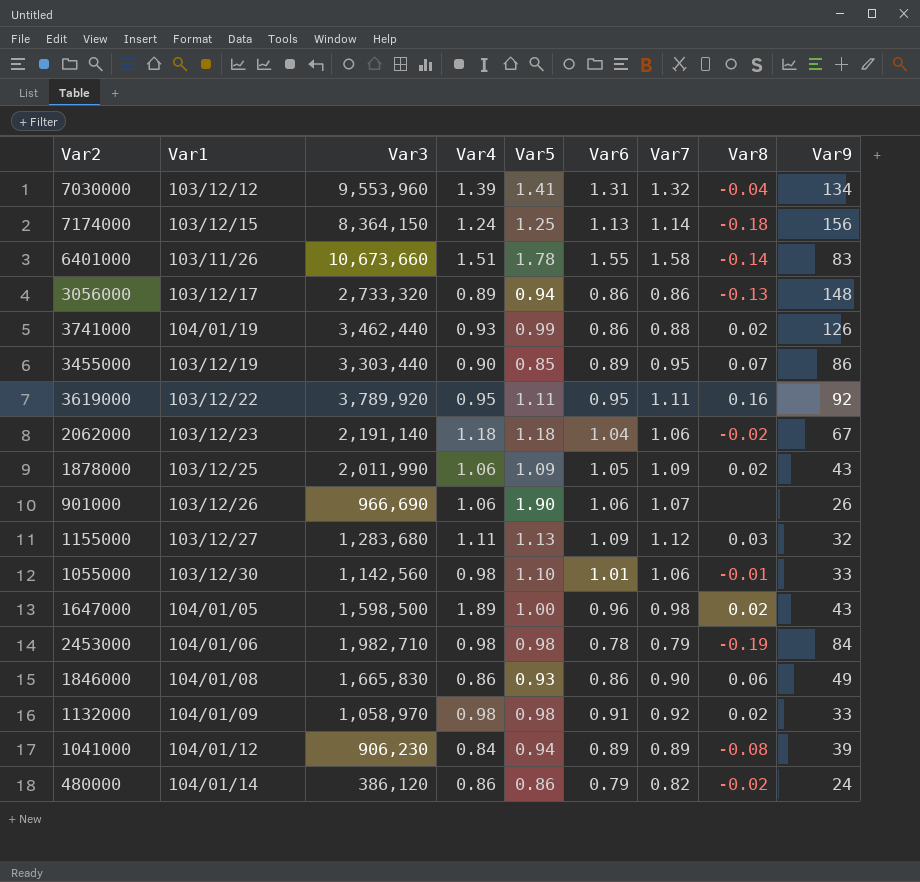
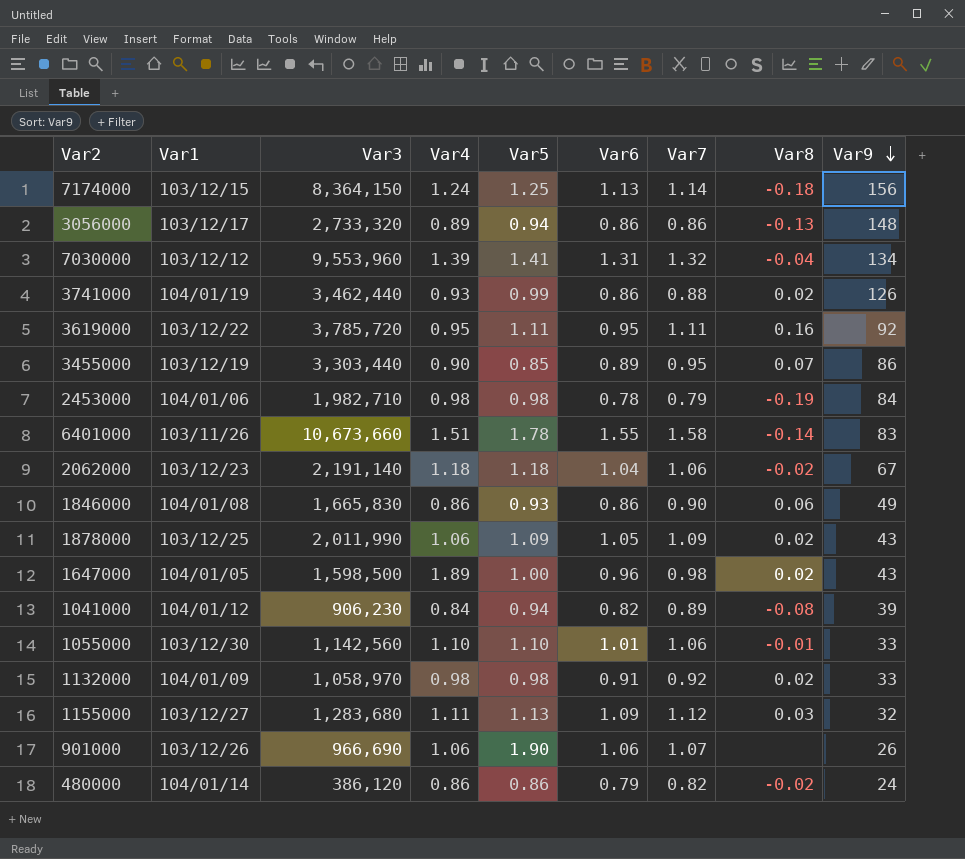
row order: none -> Var9 descending
3619000 | Var3: 3,789,920 -> 3,785,720
1041000 | Var6: 0.89 -> 0.82
1055000 | Var4: 0.98 -> 1.10

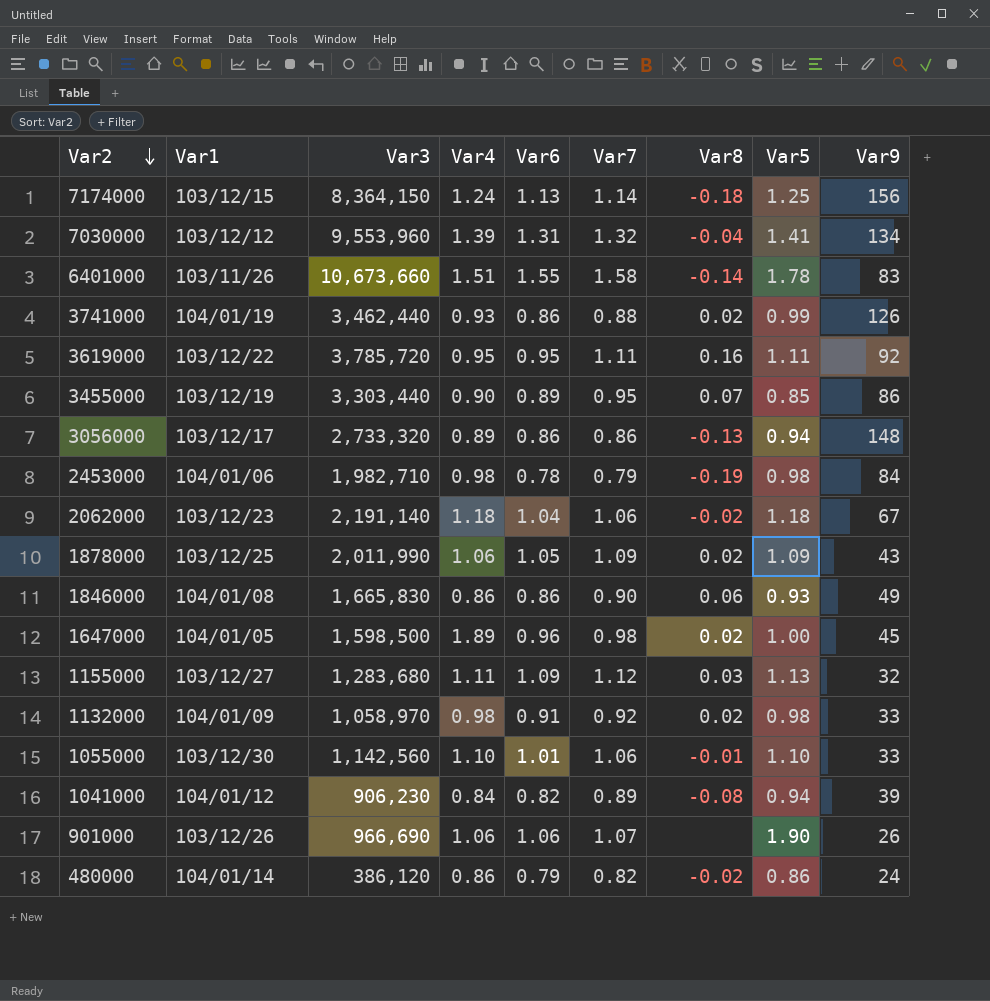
row order: Var9 descending -> Var2 descending
column Var5 | position: 5 -> 8
1647000 | Var9: 43 -> 45

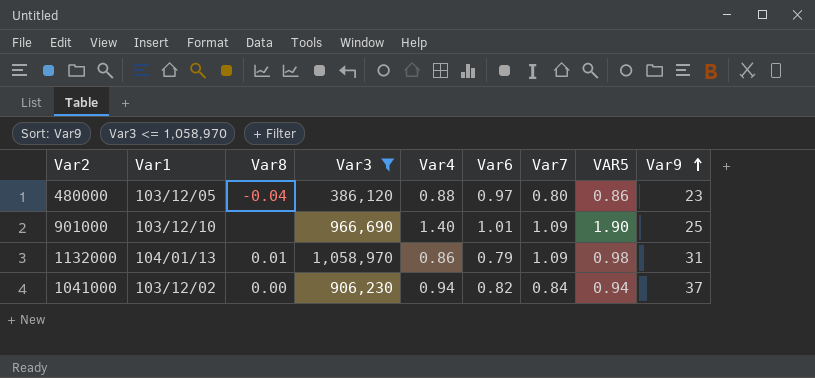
filter: none -> Var3 <= 1,058,970
row order: Var2 descending -> Var9 ascending
column Var8 | position: 7 -> 3
column name: Var5 -> VAR5
480000 | Var1: 104/01/14 -> 103/12/05
480000 | Var8: -0.02 -> -0.04
480000 | Var4: 0.86 -> 0.88
480000 | Var6: 0.79 -> 0.97
480000 | Var7: 0.82 -> 0.80
480000 | Var9: 24 -> 23
901000 | Var1: 103/12/26 -> 103/12/10
901000 | Var4: 1.06 -> 1.40
901000 | Var6: 1.06 -> 1.01
901000 | Var7: 1.07 -> 1.09
901000 | Var9: 26 -> 25
1132000 | Var1: 104/01/09 -> 104/01/13
1132000 | Var8: 0.02 -> 0.01
1132000 | Var4: 0.98 -> 0.86
1132000 | Var6: 0.91 -> 0.79
1132000 | Var7: 0.92 -> 1.09
1132000 | Var9: 33 -> 31
1041000 | Var1: 104/01/12 -> 103/12/02
1041000 | Var8: -0.08 -> 0.00
1041000 | Var4: 0.84 -> 0.94
1041000 | Var7: 0.89 -> 0.84
1041000 | Var9: 39 -> 37

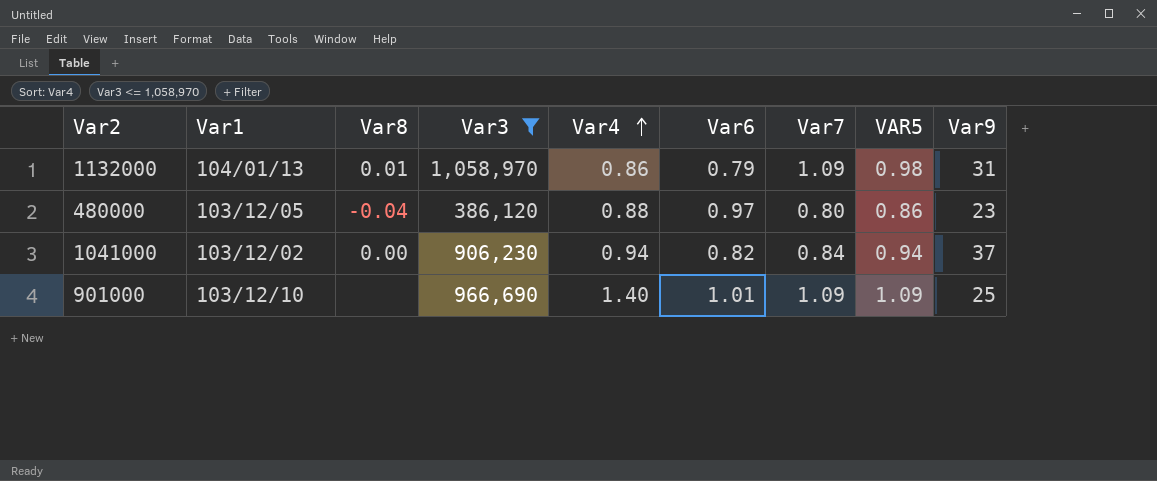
row order: Var9 ascending -> Var4 ascending
901000 | VAR5: 1.90 -> 1.09

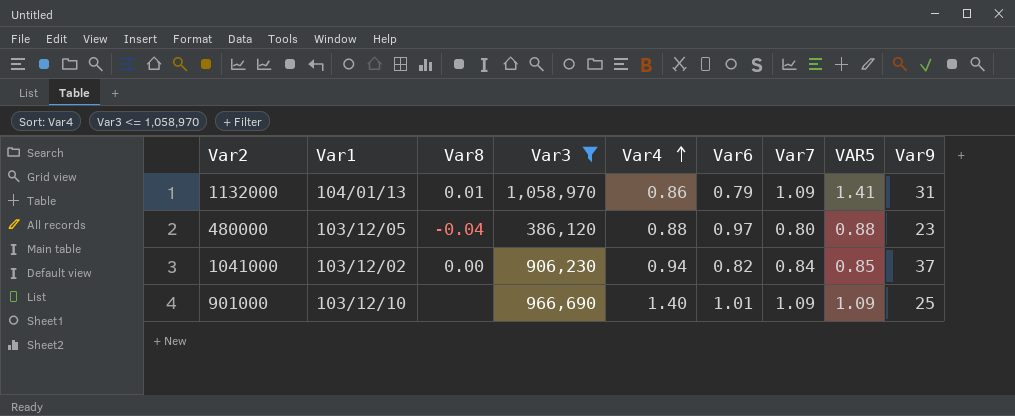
1132000 | VAR5: 0.98 -> 1.41
480000 | VAR5: 0.86 -> 0.88
1041000 | VAR5: 0.94 -> 0.85

